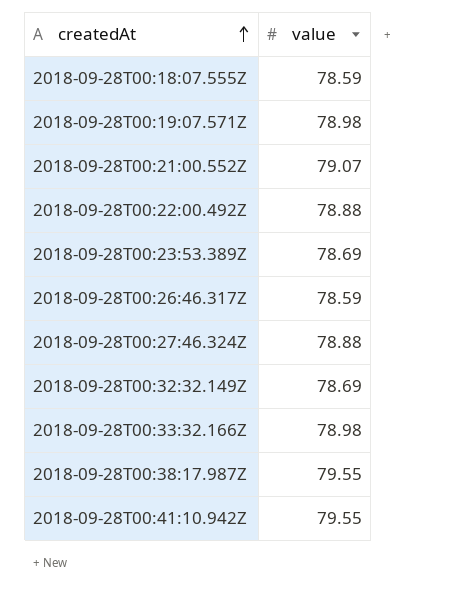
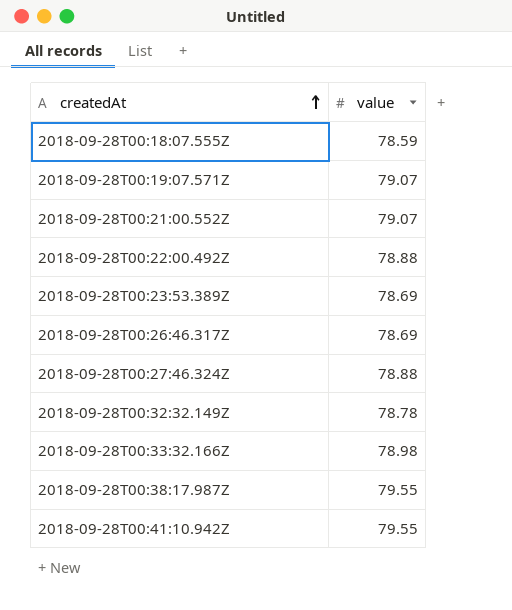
2018-09-28T00:19:07.571Z | value: 78.98 -> 79.07
2018-09-28T00:26:46.317Z | value: 78.59 -> 78.69
2018-09-28T00:32:32.149Z | value: 78.69 -> 78.78

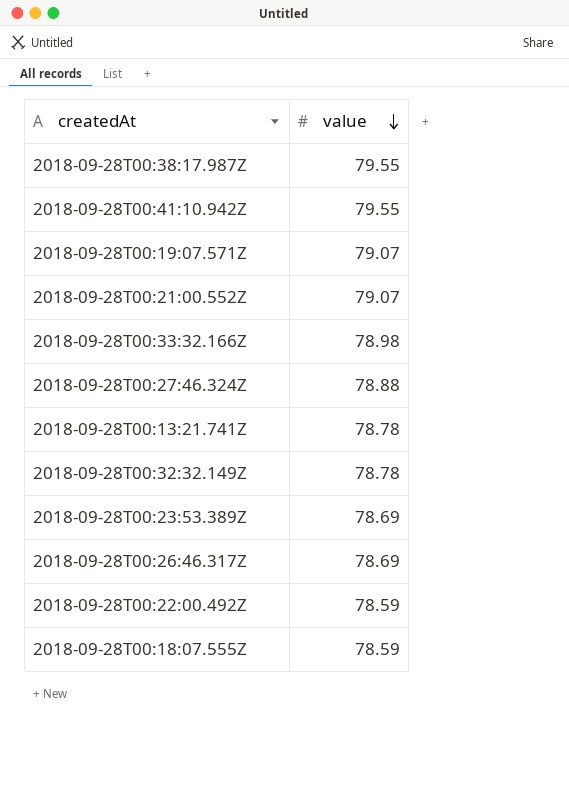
row order: createdAt ascending -> value descending
row 2018-09-28T00:13:21.741Z: none -> 78.78
2018-09-28T00:22:00.492Z | value: 78.88 -> 78.59

